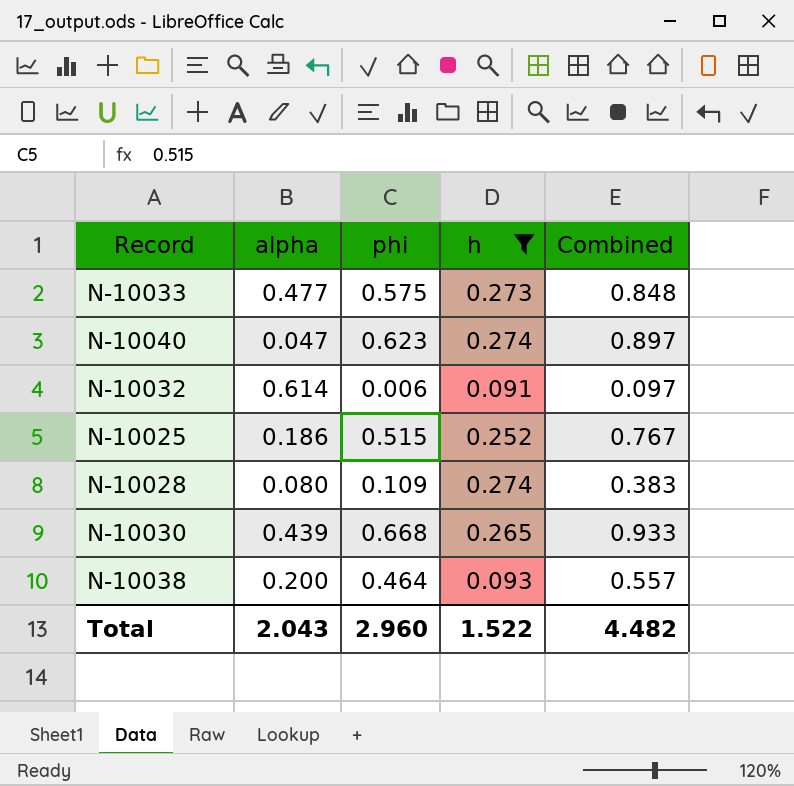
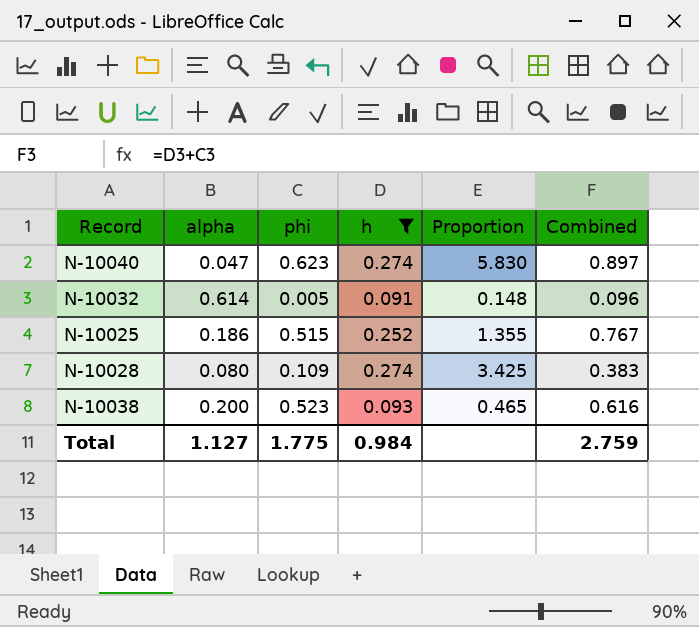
column Proportion | formula: none -> [h] / [alpha]
row N-10033: 0.477 | 0.575 | 0.273 | 0.848 -> none
row N-10030: 0.439 | 0.668 | 0.265 | 0.933 -> none
N-10032 | phi: 0.006 -> 0.005
N-10032 | Combined: 0.097 -> 0.096
N-10038 | phi: 0.464 -> 0.523
N-10038 | Combined: 0.557 -> 0.616
Total | alpha: 2.043 -> 1.127
Total | phi: 2.960 -> 1.775
Total | h: 1.522 -> 0.984
Total | Combined: 4.482 -> 2.759

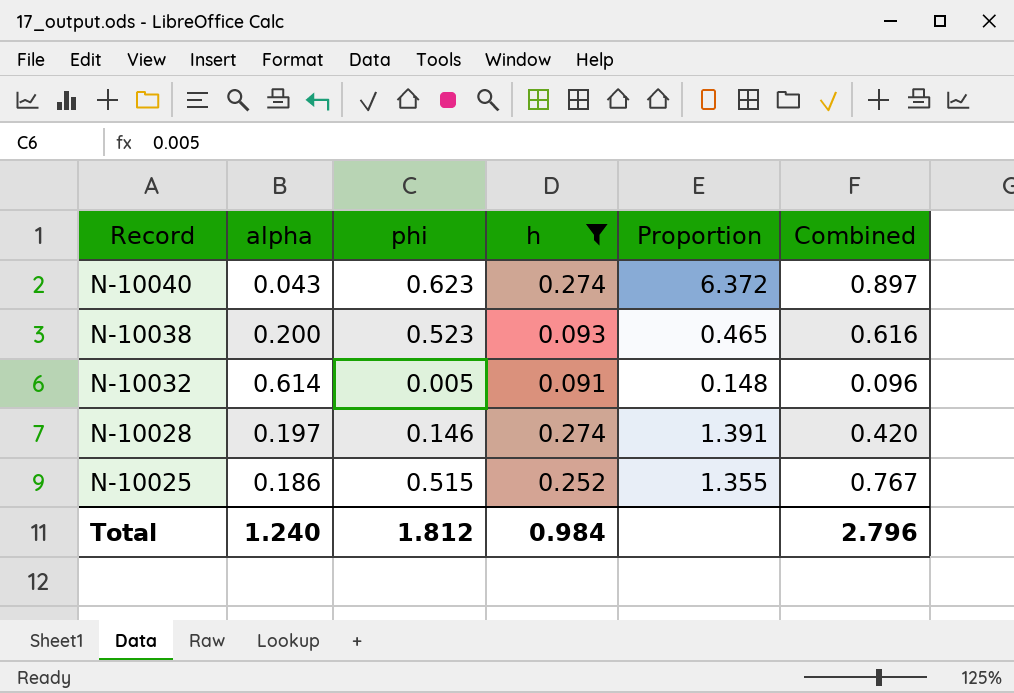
row order: none -> Record descending
N-10040 | alpha: 0.047 -> 0.043
N-10040 | Proportion: 5.830 -> 6.372
N-10028 | alpha: 0.080 -> 0.197
N-10028 | phi: 0.109 -> 0.146
N-10028 | Proportion: 3.425 -> 1.391
N-10028 | Combined: 0.383 -> 0.420
Total | alpha: 1.127 -> 1.240
Total | phi: 1.775 -> 1.812
Total | Combined: 2.759 -> 2.796

